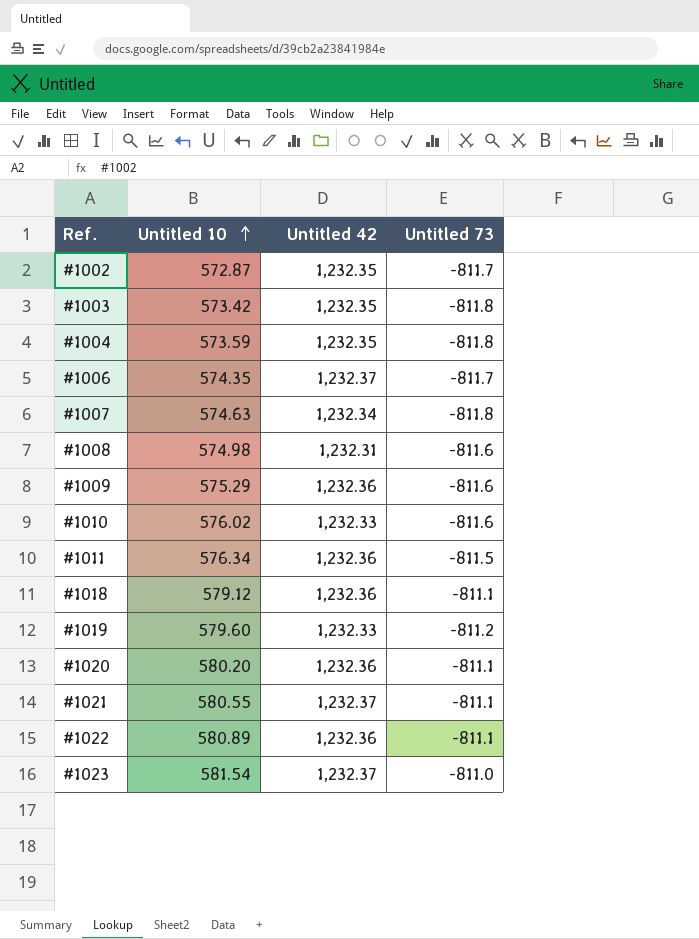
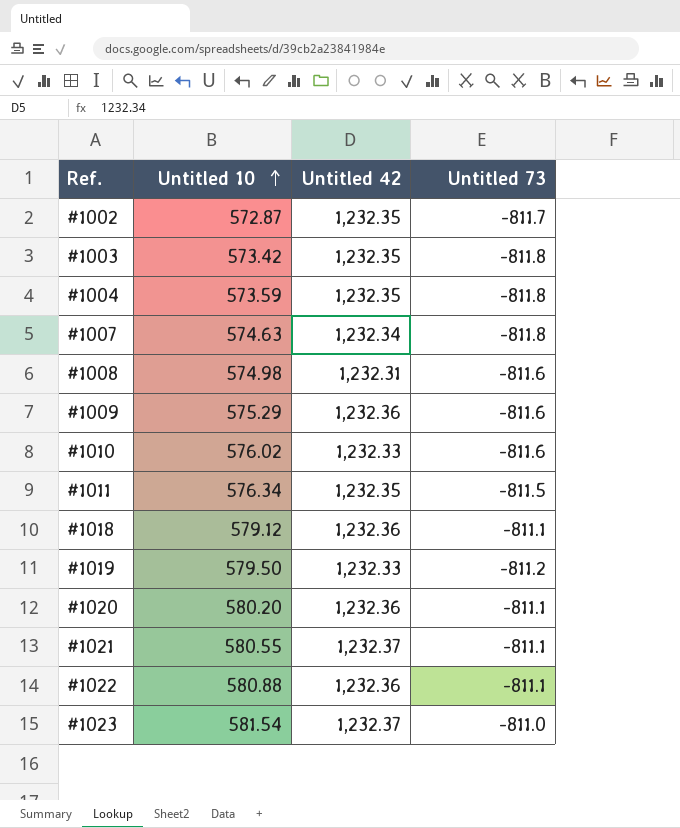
row #1006: 574.35 | 1,232.37 | -811.7 -> none
#1011 | Untitled 42: 1,232.36 -> 1,232.35
#1019 | Untitled 10: 579.60 -> 579.50
#1022 | Untitled 10: 580.89 -> 580.88

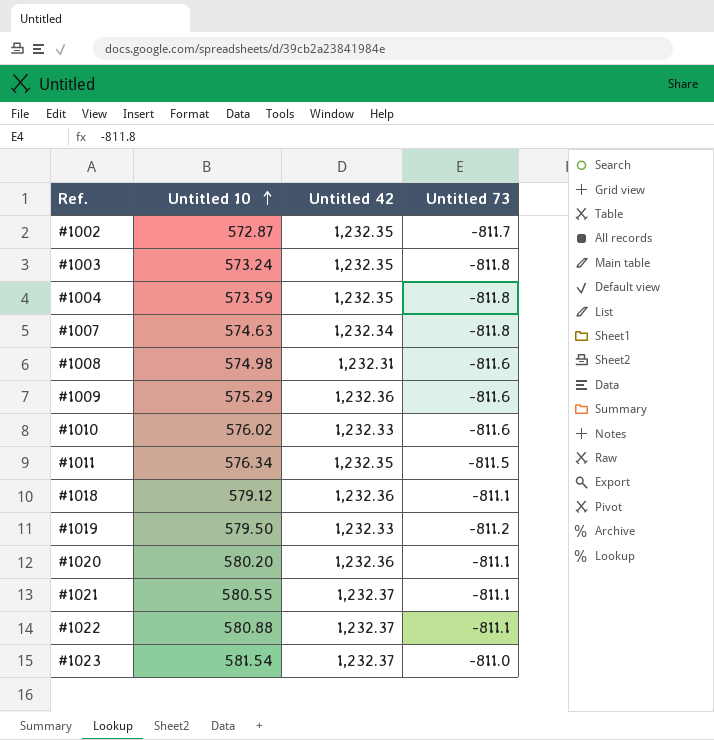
#1003 | Untitled 10: 573.42 -> 573.24
#1022 | Untitled 42: 1,232.36 -> 1,232.37

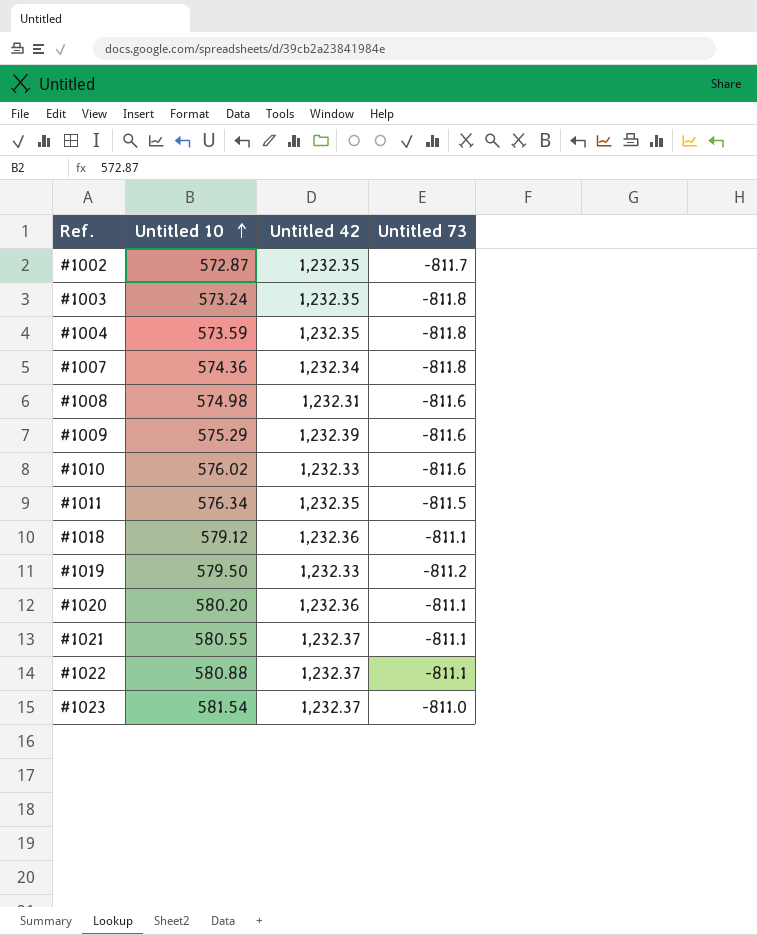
#1007 | Untitled 10: 574.63 -> 574.36
#1009 | Untitled 42: 1,232.36 -> 1,232.39

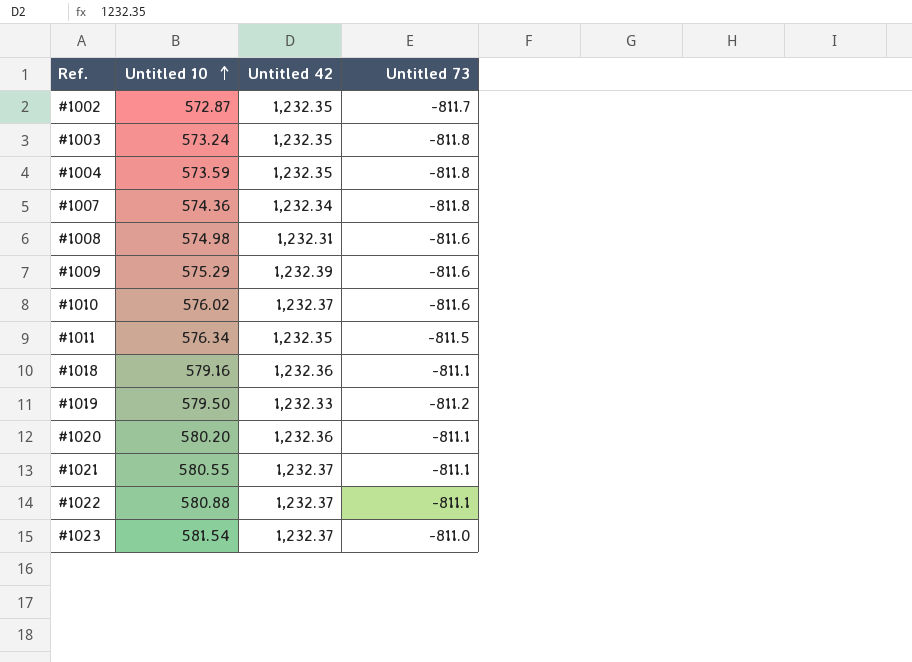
#1010 | Untitled 42: 1,232.33 -> 1,232.37
#1018 | Untitled 10: 579.12 -> 579.16

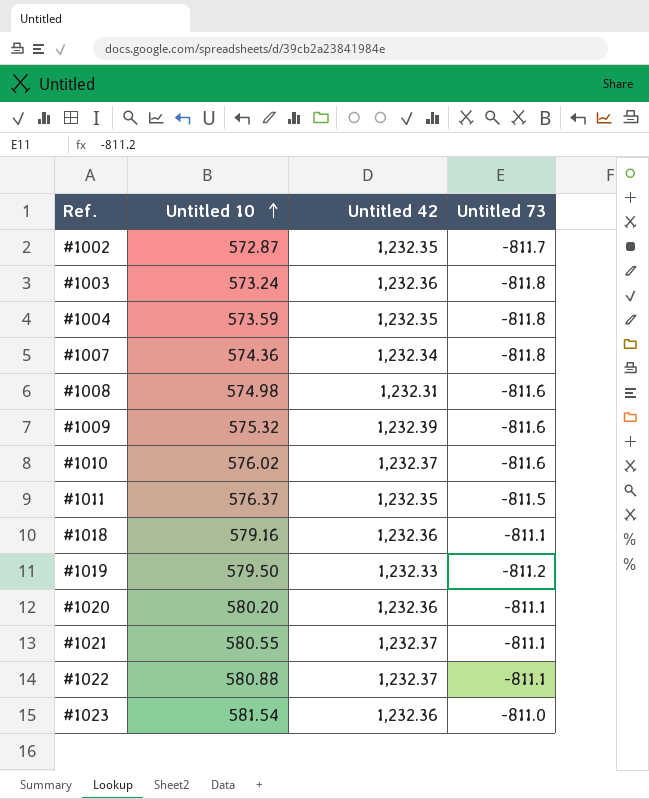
#1003 | Untitled 42: 1,232.35 -> 1,232.36
#1009 | Untitled 10: 575.29 -> 575.32
#1011 | Untitled 10: 576.34 -> 576.37
#1023 | Untitled 42: 1,232.37 -> 1,232.36

